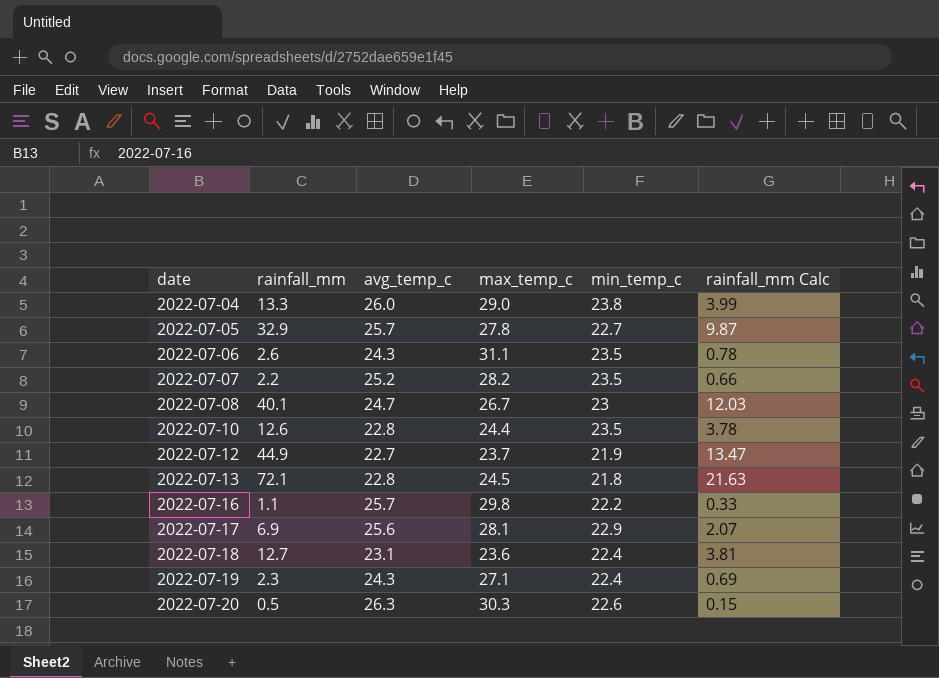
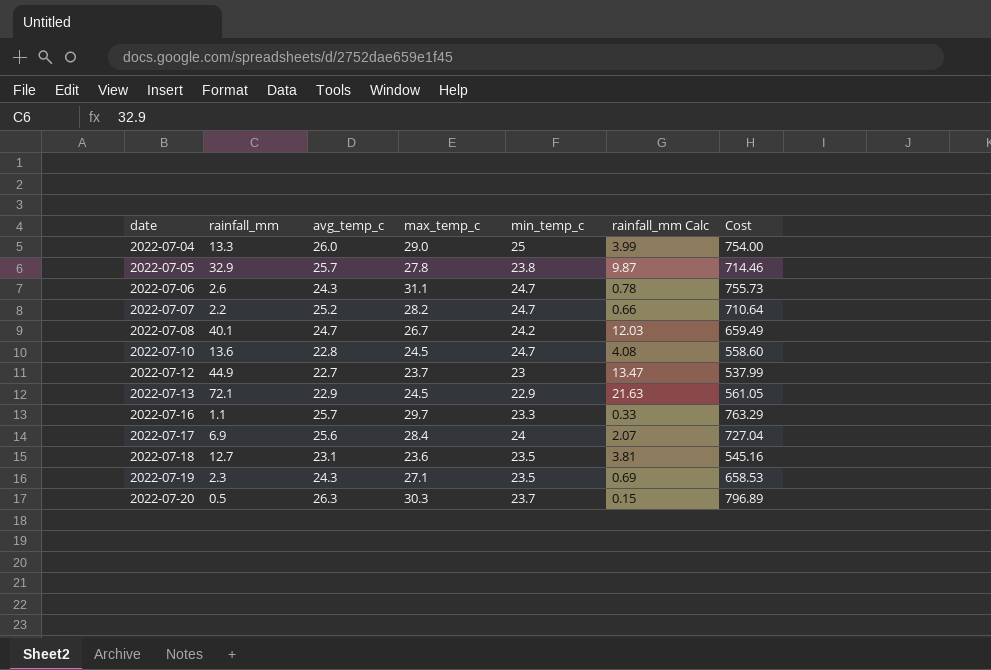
column Cost | formula: none -> [avg_temp_c] * [max_temp_c]
2022-07-04 | min_temp_c: 23.8 -> 25
2022-07-05 | min_temp_c: 22.7 -> 23.8
2022-07-06 | min_temp_c: 23.5 -> 24.7
2022-07-07 | min_temp_c: 23.5 -> 24.7
2022-07-08 | min_temp_c: 23 -> 24.2
2022-07-10 | rainfall_mm: 12.6 -> 13.6
2022-07-10 | max_temp_c: 24.4 -> 24.5
2022-07-10 | min_temp_c: 23.5 -> 24.7
2022-07-10 | rainfall_mm Calc: 3.78 -> 4.08
2022-07-12 | min_temp_c: 21.9 -> 23
2022-07-13 | avg_temp_c: 22.8 -> 22.9
2022-07-13 | min_temp_c: 21.8 -> 22.9
2022-07-16 | max_temp_c: 29.8 -> 29.7
2022-07-16 | min_temp_c: 22.2 -> 23.3
2022-07-17 | max_temp_c: 28.1 -> 28.4
2022-07-17 | min_temp_c: 22.9 -> 24
2022-07-18 | min_temp_c: 22.4 -> 23.5
2022-07-19 | min_temp_c: 22.4 -> 23.5
2022-07-20 | min_temp_c: 22.6 -> 23.7

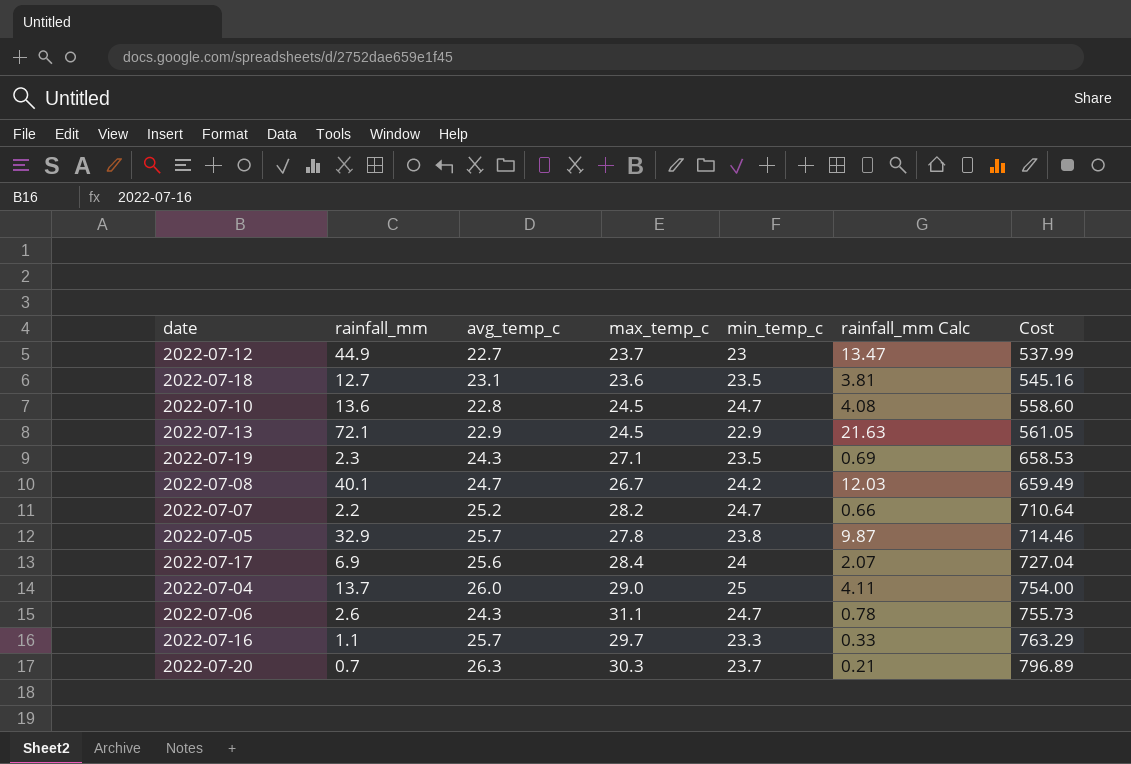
row order: date ascending -> Cost ascending
2022-07-04 | rainfall_mm: 13.3 -> 13.7
2022-07-04 | rainfall_mm Calc: 3.99 -> 4.11
2022-07-20 | rainfall_mm: 0.5 -> 0.7
2022-07-20 | rainfall_mm Calc: 0.15 -> 0.21

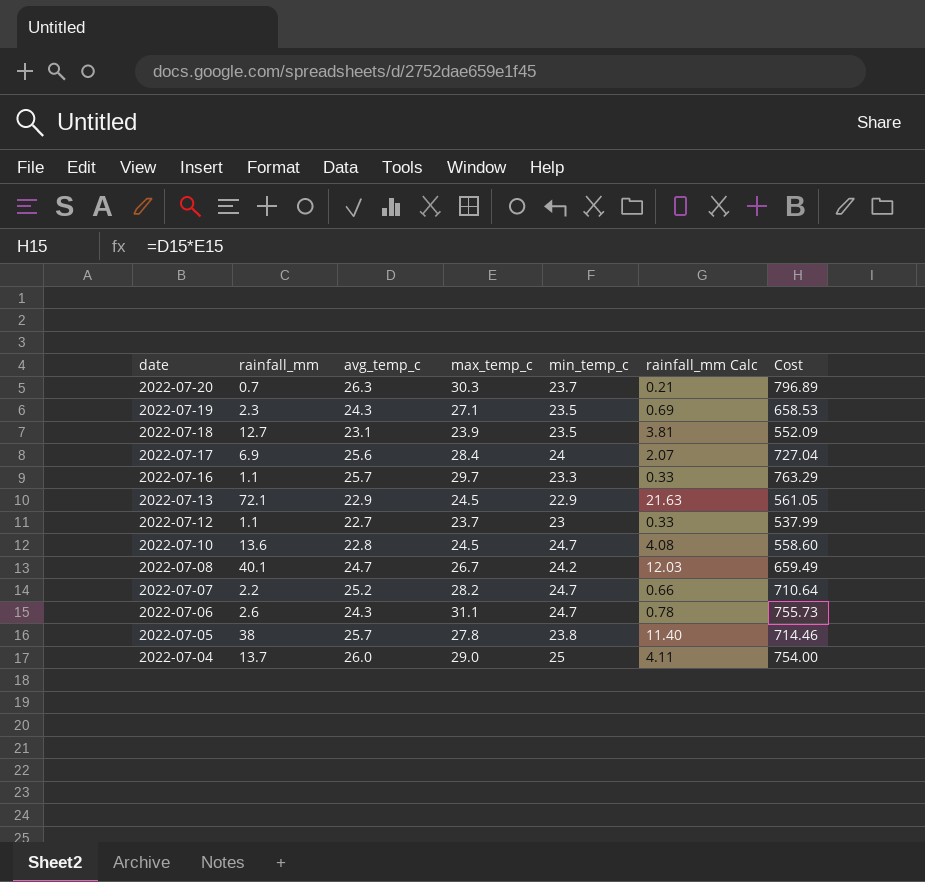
row order: Cost ascending -> date descending
2022-07-18 | max_temp_c: 23.6 -> 23.9
2022-07-18 | Cost: 545.16 -> 552.09
2022-07-12 | rainfall_mm: 44.9 -> 1.1
2022-07-12 | rainfall_mm Calc: 13.47 -> 0.33
2022-07-05 | rainfall_mm: 32.9 -> 38
2022-07-05 | rainfall_mm Calc: 9.87 -> 11.40

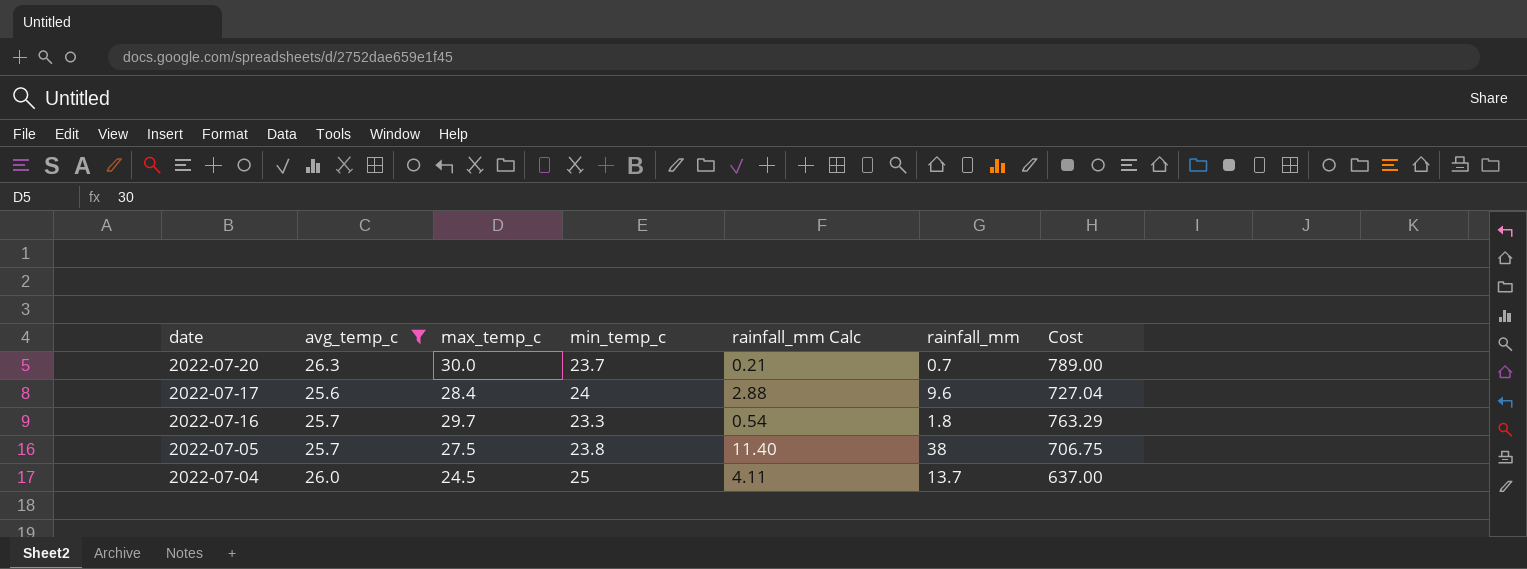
filter: none -> avg_temp_c >= 25.6
column rainfall_mm | position: 2 -> 6
2022-07-20 | max_temp_c: 30.3 -> 30.0
2022-07-20 | Cost: 796.89 -> 789.00
2022-07-17 | rainfall_mm Calc: 2.07 -> 2.88
2022-07-17 | rainfall_mm: 6.9 -> 9.6
2022-07-16 | rainfall_mm Calc: 0.33 -> 0.54
2022-07-16 | rainfall_mm: 1.1 -> 1.8
2022-07-05 | max_temp_c: 27.8 -> 27.5
2022-07-05 | Cost: 714.46 -> 706.75
2022-07-04 | max_temp_c: 29.0 -> 24.5
2022-07-04 | Cost: 754.00 -> 637.00

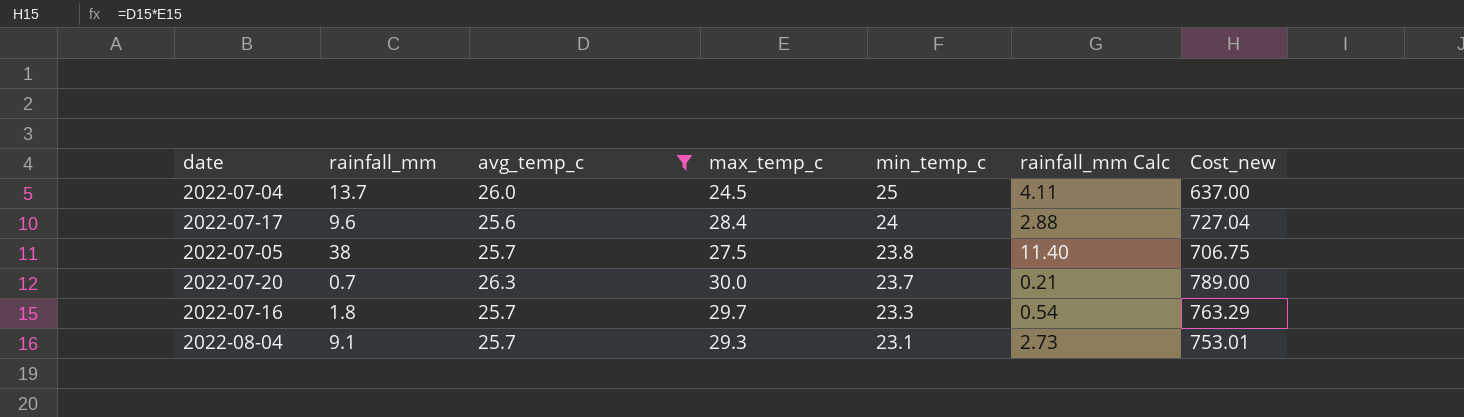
row order: date descending -> min_temp_c descending
column rainfall_mm | position: 6 -> 2
column name: Cost -> Cost_new
row 2022-08-04: none -> 9.1 | 25.7 | 29.3 | 23.1 | 2.73 | 753.01

